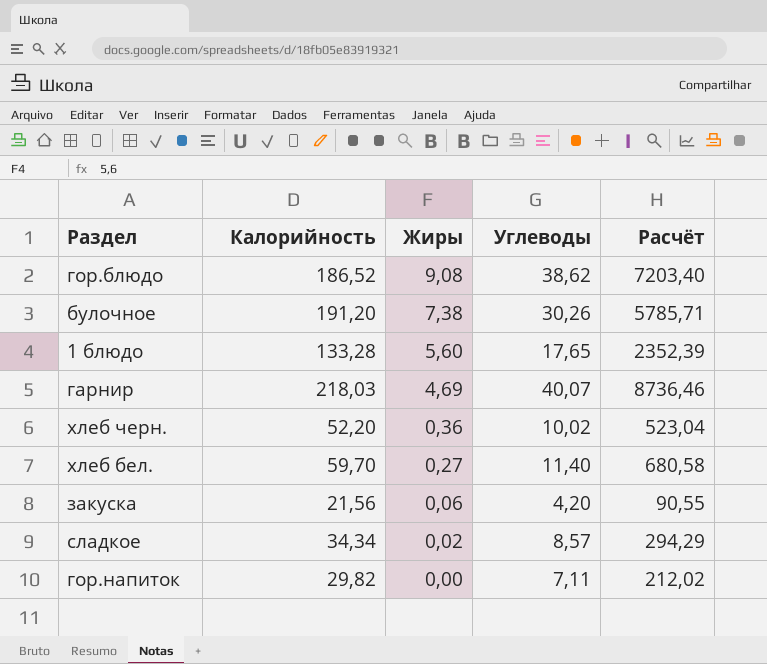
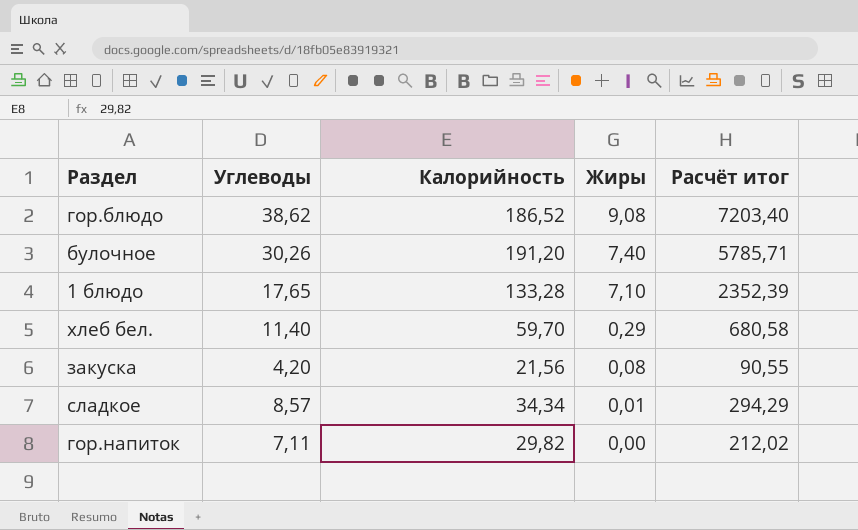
column Углеводы | position: 4 -> 2
column name: Расчёт -> Расчёт итог
row гарнир: 218,03 | 4,69 | 40,07 | 8736,46 -> none
row хлеб черн.: 52,20 | 0,36 | 10,02 | 523,04 -> none
булочное | Жиры: 7,38 -> 7,40
1 блюдо | Жиры: 5,60 -> 7,10
хлеб бел. | Жиры: 0,27 -> 0,29
закуска | Жиры: 0,06 -> 0,08
сладкое | Жиры: 0,02 -> 0,01

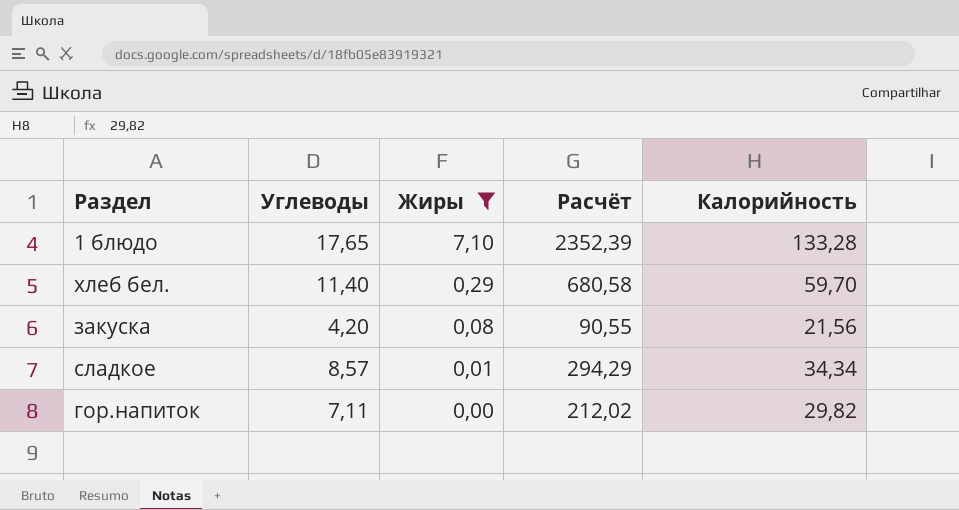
filter: none -> Жиры <= 7,10
column name: Расчёт итог -> Расчёт
column Калорийность | position: 3 -> 5

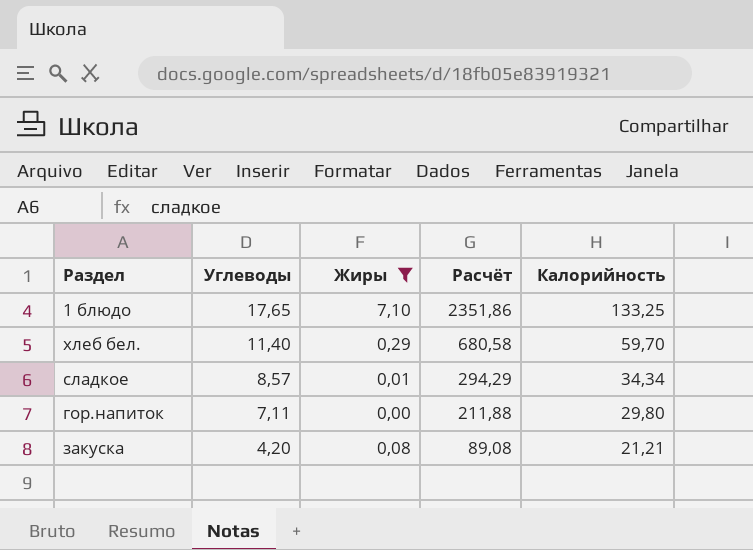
row order: Жиры descending -> Углеводы descending
1 блюдо | Расчёт: 2352,39 -> 2351,86
1 блюдо | Калорийность: 133,28 -> 133,25
гор.напиток | Расчёт: 212,02 -> 211,88
гор.напиток | Калорийность: 29,82 -> 29,80
закуска | Расчёт: 90,55 -> 89,08
закуска | Калорийность: 21,56 -> 21,21

